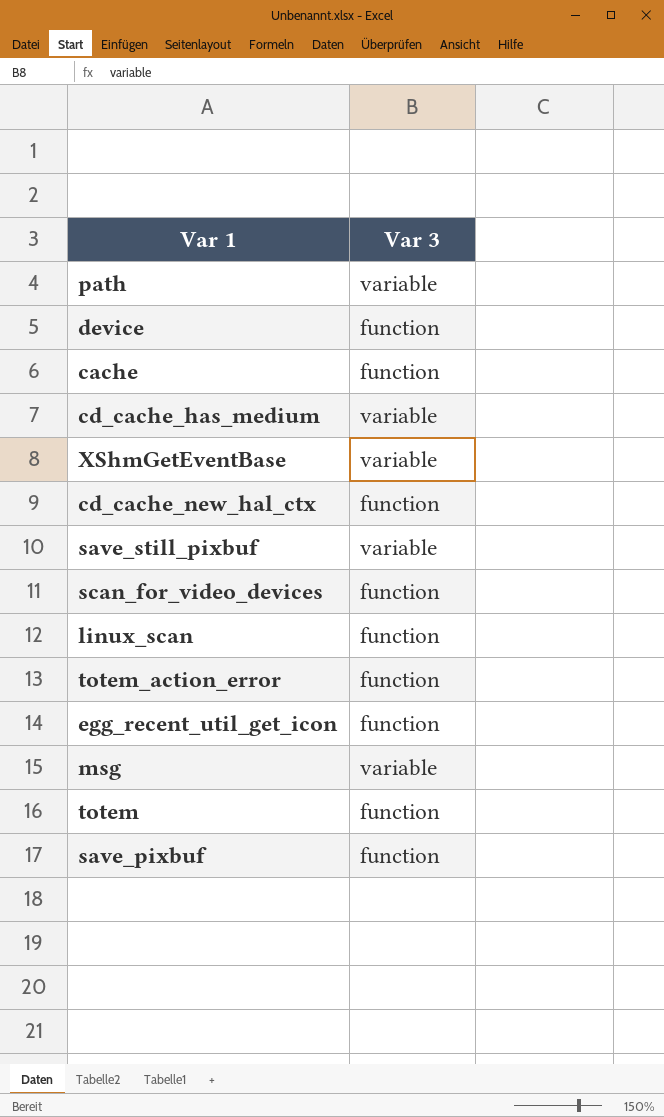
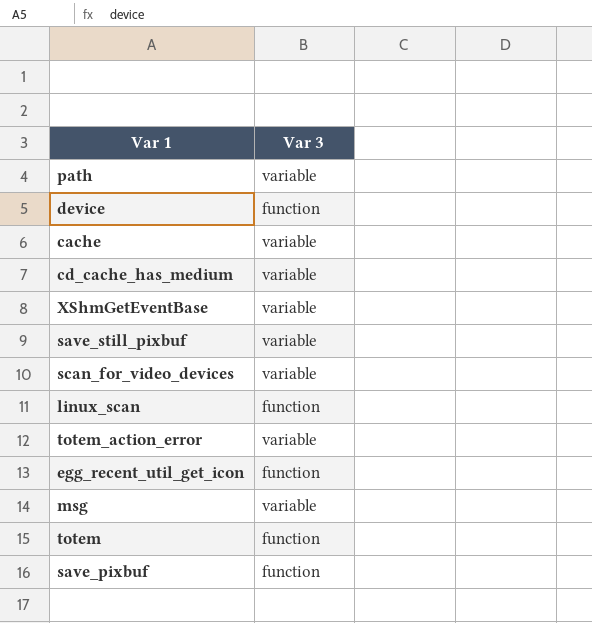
row cd_cache_new_hal_ctx: function -> none
cache | Var 3: function -> variable
scan_for_video_devices | Var 3: function -> variable
totem_action_error | Var 3: function -> variable

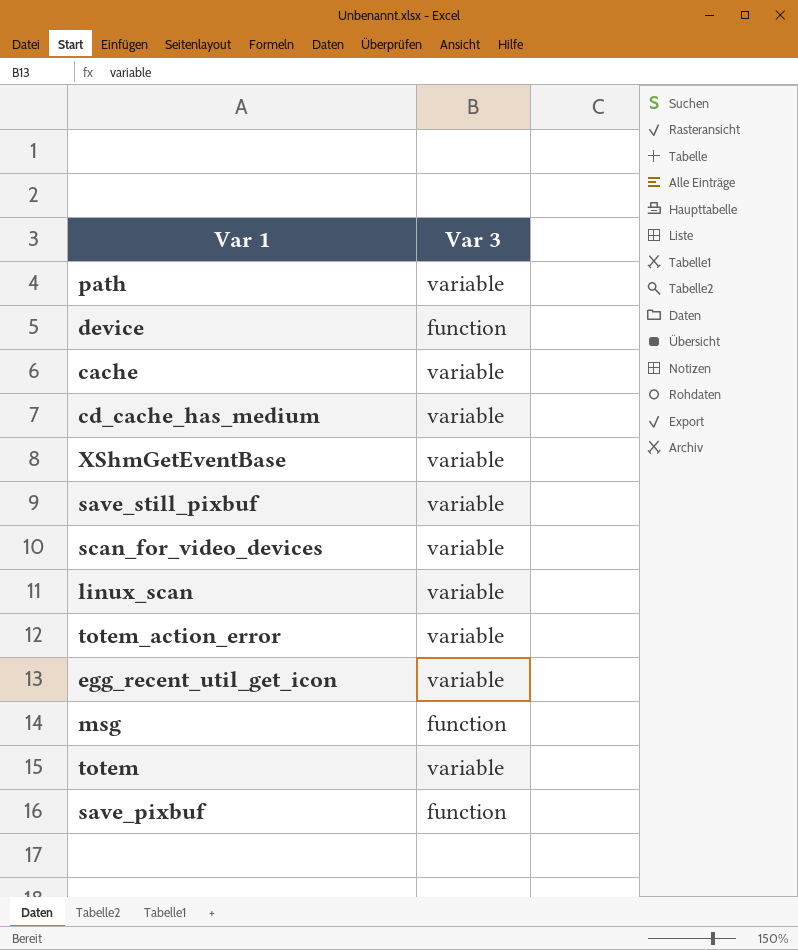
linux_scan | Var 3: function -> variable
egg_recent_util_get_icon | Var 3: function -> variable
msg | Var 3: variable -> function
totem | Var 3: function -> variable

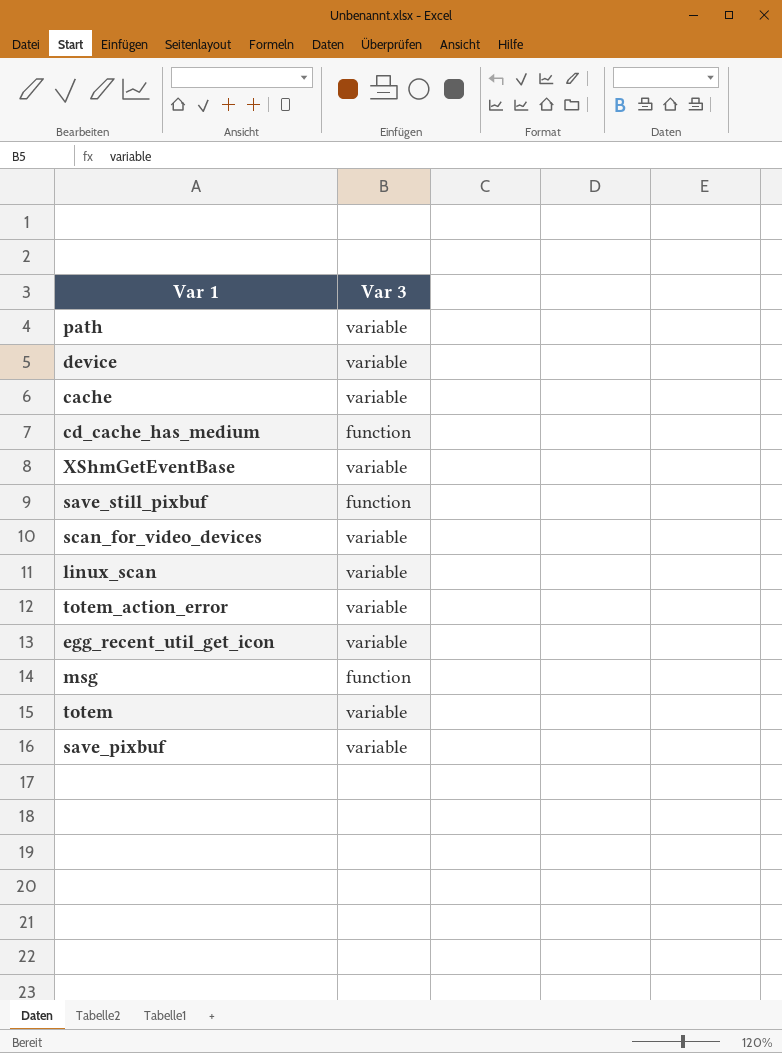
device | Var 3: function -> variable
cd_cache_has_medium | Var 3: variable -> function
save_still_pixbuf | Var 3: variable -> function
save_pixbuf | Var 3: function -> variable

